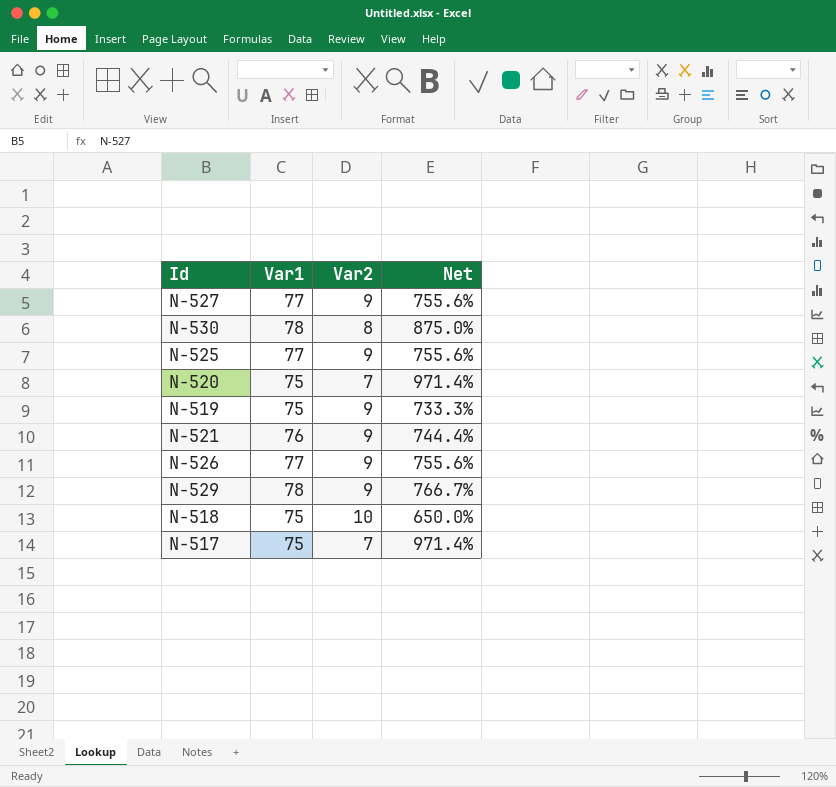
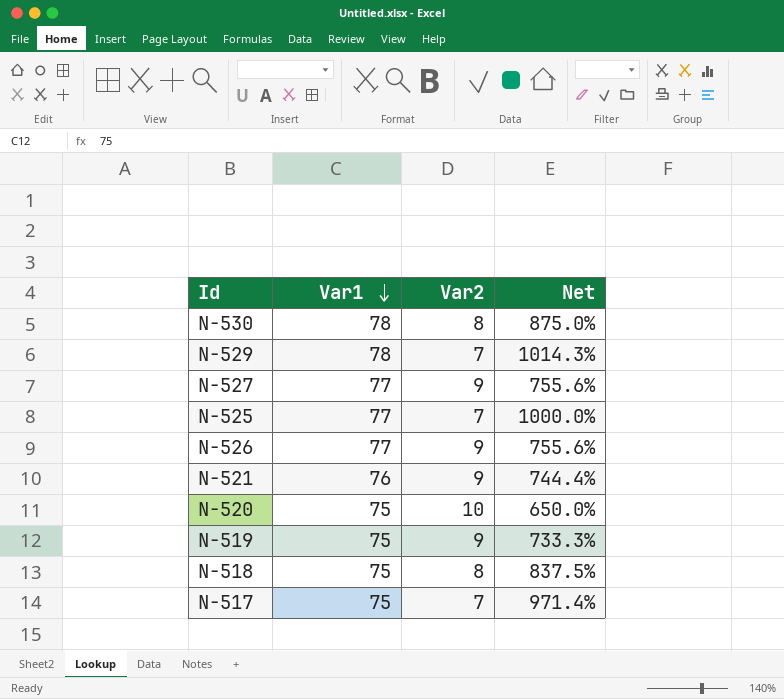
row order: none -> Var1 descending
N-529 | Var2: 9 -> 7
N-529 | Net: 766.7% -> 1014.3%
N-525 | Var2: 9 -> 7
N-525 | Net: 755.6% -> 1000.0%
N-520 | Var2: 7 -> 10
N-520 | Net: 971.4% -> 650.0%
N-518 | Var2: 10 -> 8
N-518 | Net: 650.0% -> 837.5%

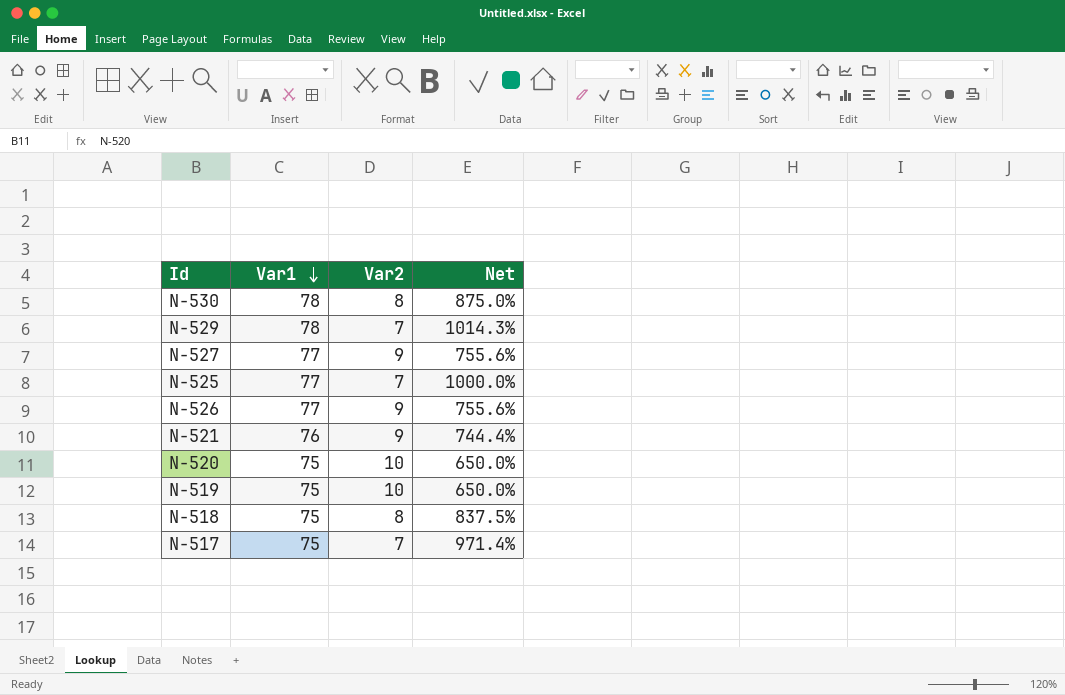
N-519 | Var2: 9 -> 10
N-519 | Net: 733.3% -> 650.0%

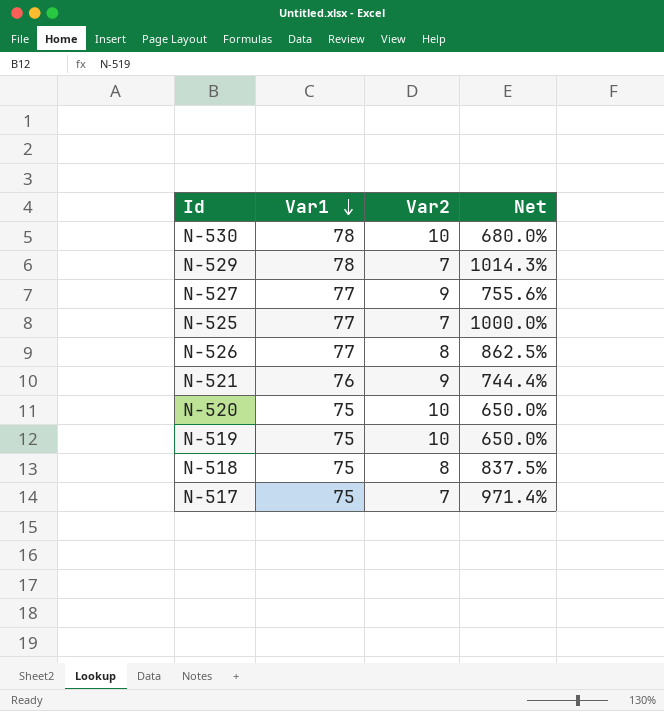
N-530 | Var2: 8 -> 10
N-530 | Net: 875.0% -> 680.0%
N-526 | Var2: 9 -> 8
N-526 | Net: 755.6% -> 862.5%

